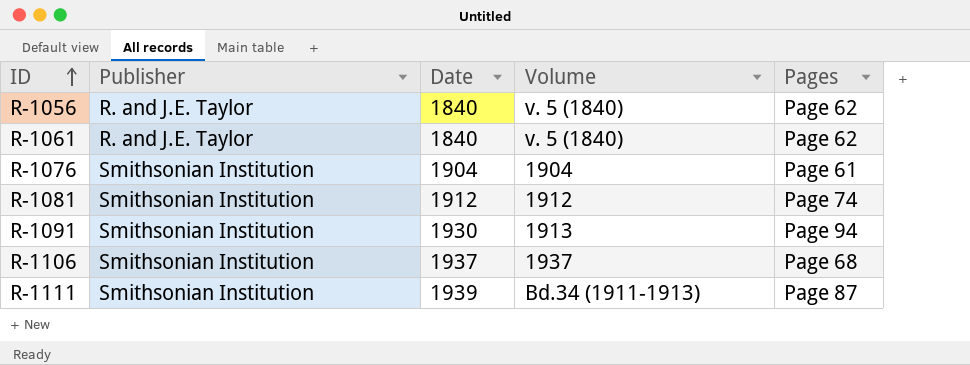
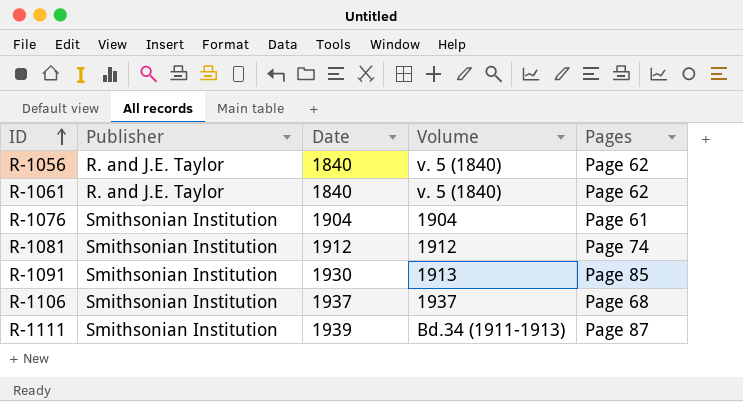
R-1091 | Pages: Page 94 -> Page 85

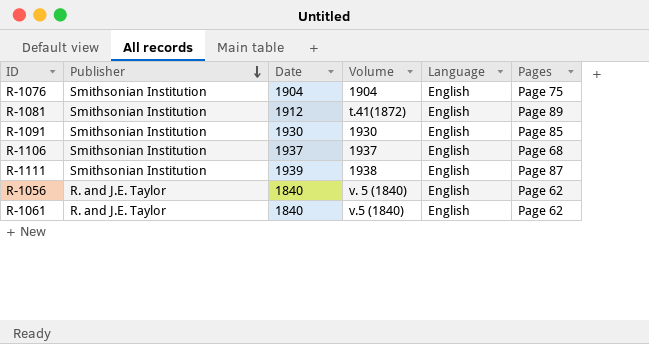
row order: ID ascending -> Publisher descending
column Language | position: none -> 5
R-1076 | Pages: Page 61 -> Page 75
R-1081 | Volume: 1912 -> t.41(1872)
R-1081 | Pages: Page 74 -> Page 89
R-1091 | Volume: 1913 -> 1930
R-1111 | Volume: Bd.34 (1911-1913) -> 1938
R-1061 | Volume: v. 5 (1840) -> v.5 (1840)

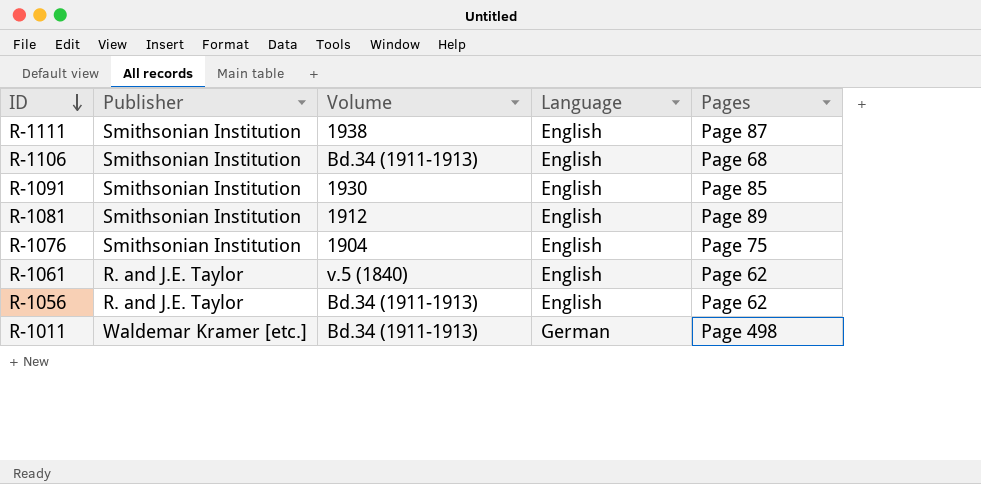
row order: Publisher descending -> ID descending
column Date | position: 3 -> none
R-1106 | Volume: 1937 -> Bd.34 (1911-1913)
R-1081 | Volume: t.41(1872) -> 1912
R-1056 | Volume: v. 5 (1840) -> Bd.34 (1911-1913)
row R-1011: none -> Waldemar Kramer [etc.] | Bd.34 (1911-1913) | German | Page 498

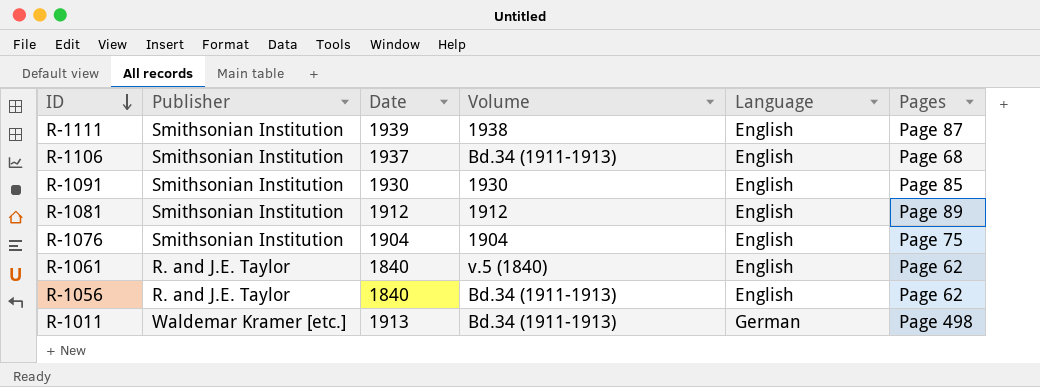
column Date | position: none -> 3

